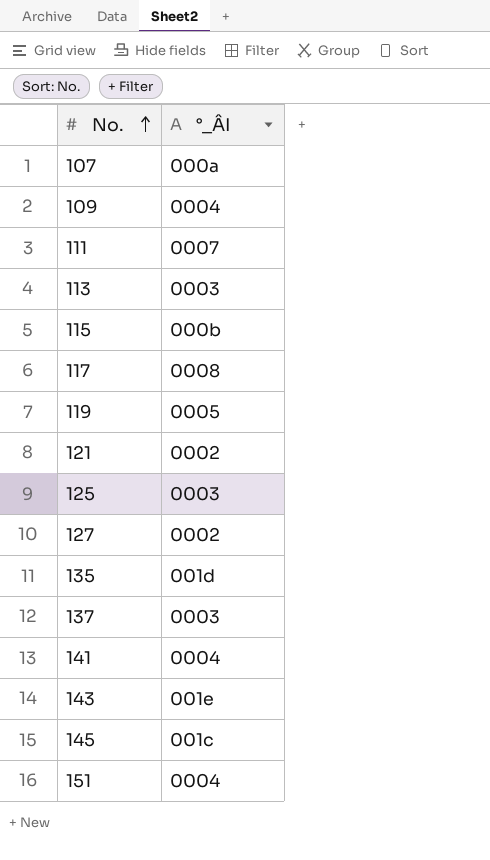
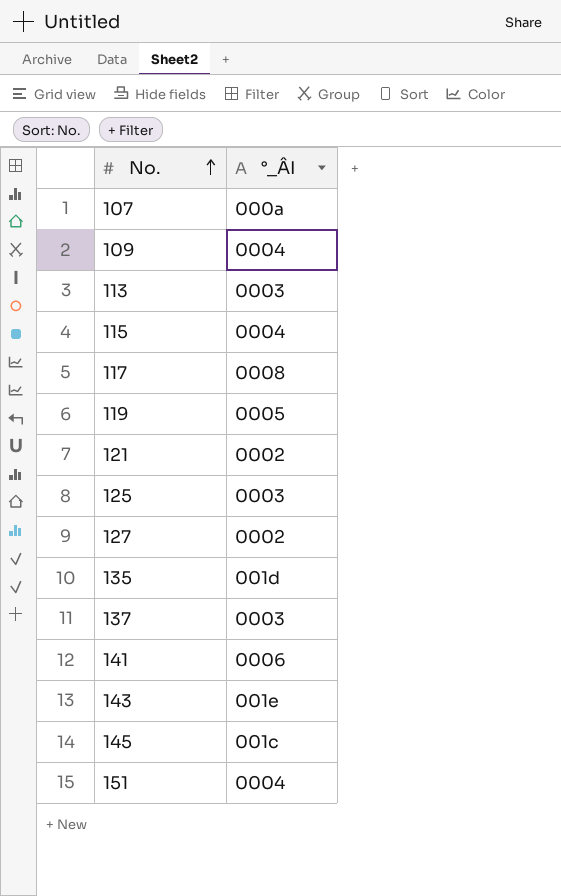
row 111: 0007 -> none
115 | °_ÂI: 000b -> 0004
141 | °_ÂI: 0004 -> 0006

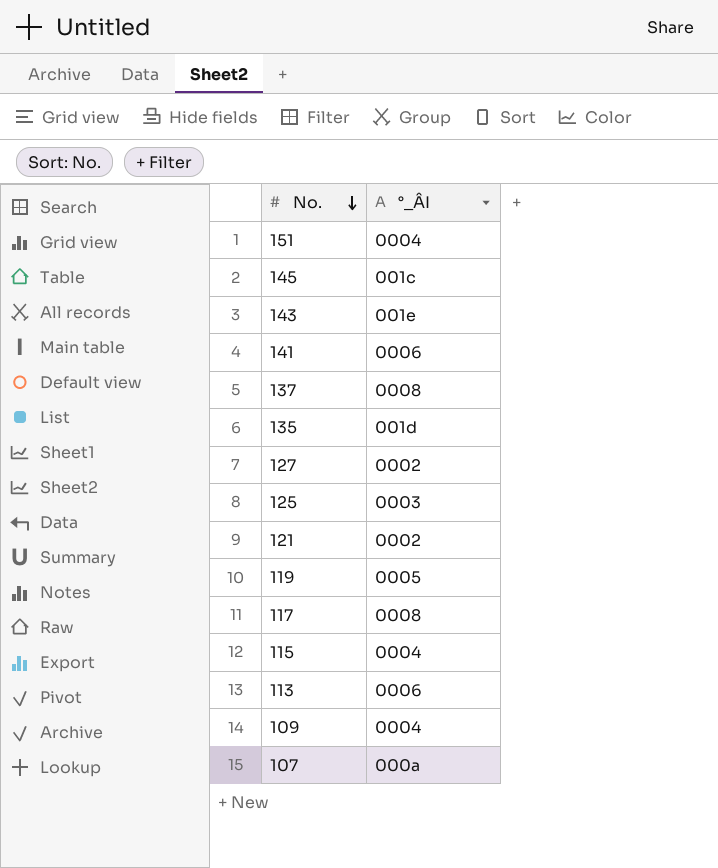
row order: No. ascending -> No. descending
137 | °_ÂI: 0003 -> 0008
113 | °_ÂI: 0003 -> 0006

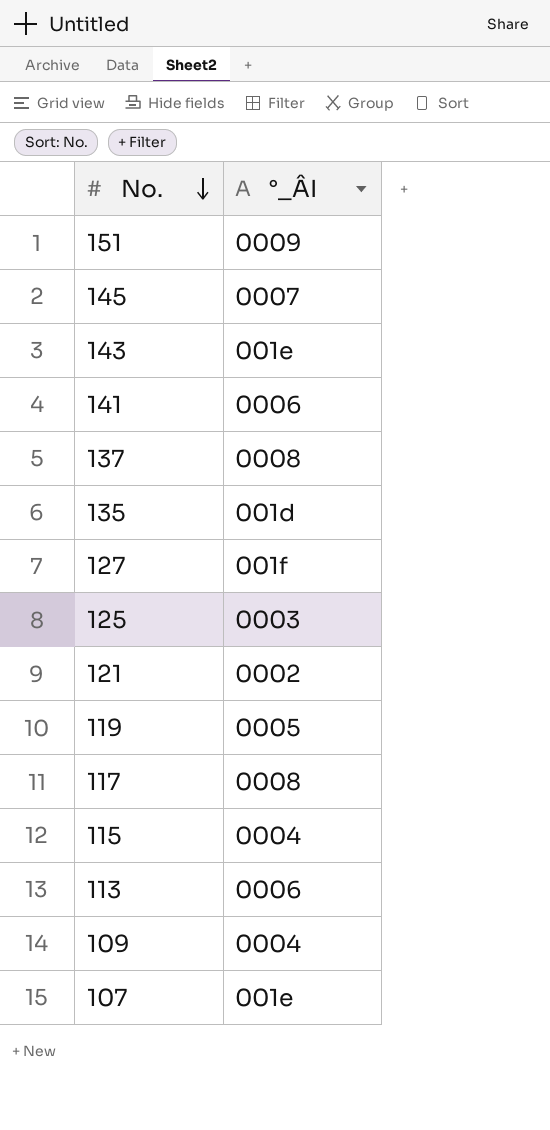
151 | °_ÂI: 0004 -> 0009
145 | °_ÂI: 001c -> 0007
127 | °_ÂI: 0002 -> 001f
107 | °_ÂI: 000a -> 001e

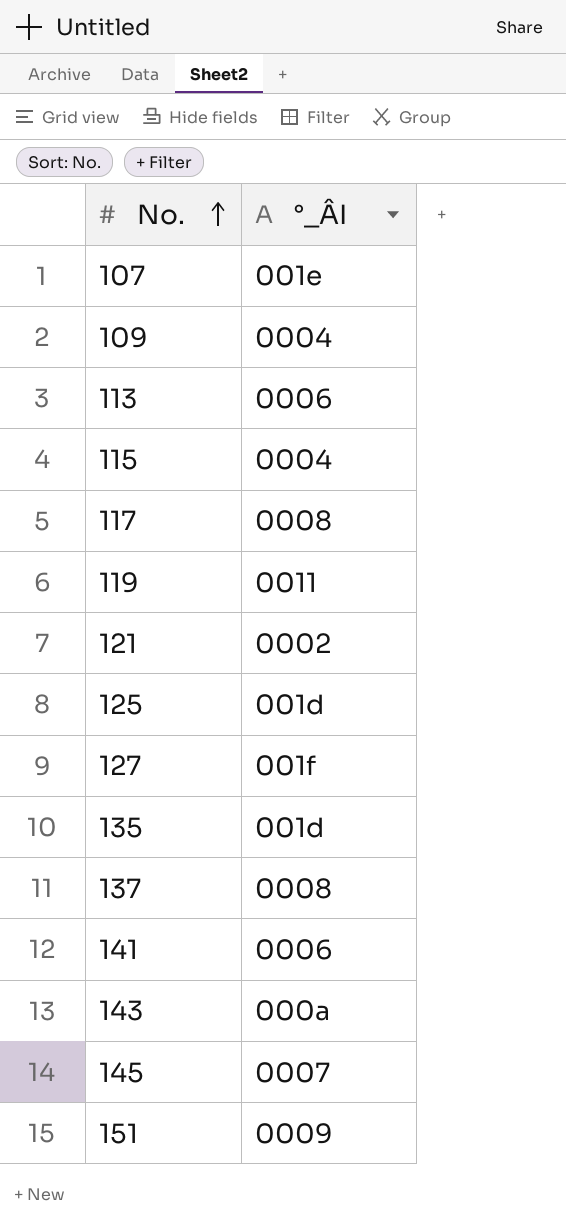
row order: No. descending -> No. ascending
119 | °_ÂI: 0005 -> 0011
125 | °_ÂI: 0003 -> 001d
143 | °_ÂI: 001e -> 000a

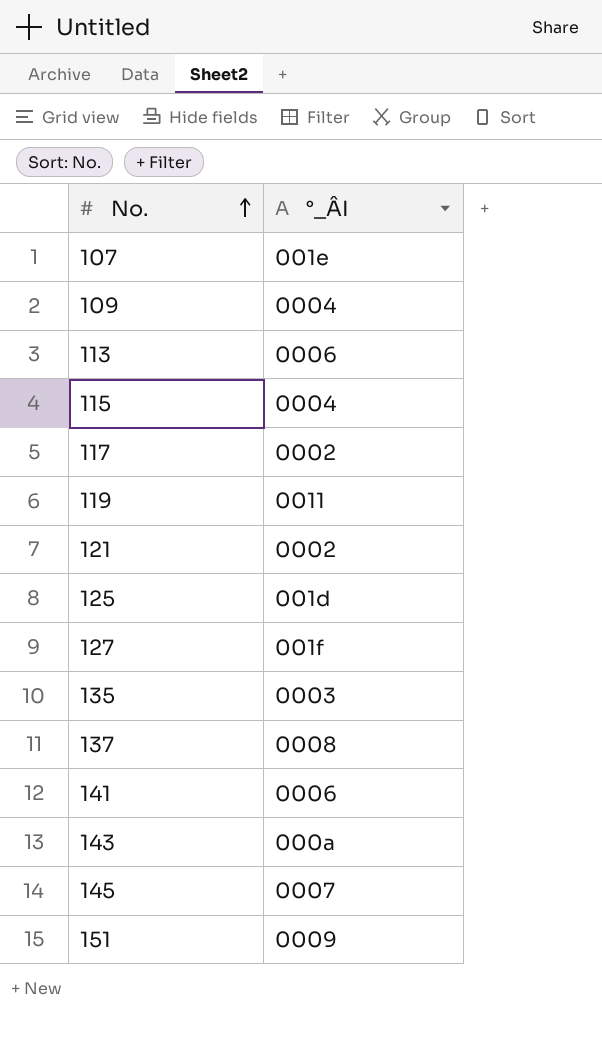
117 | °_ÂI: 0008 -> 0002
135 | °_ÂI: 001d -> 0003

